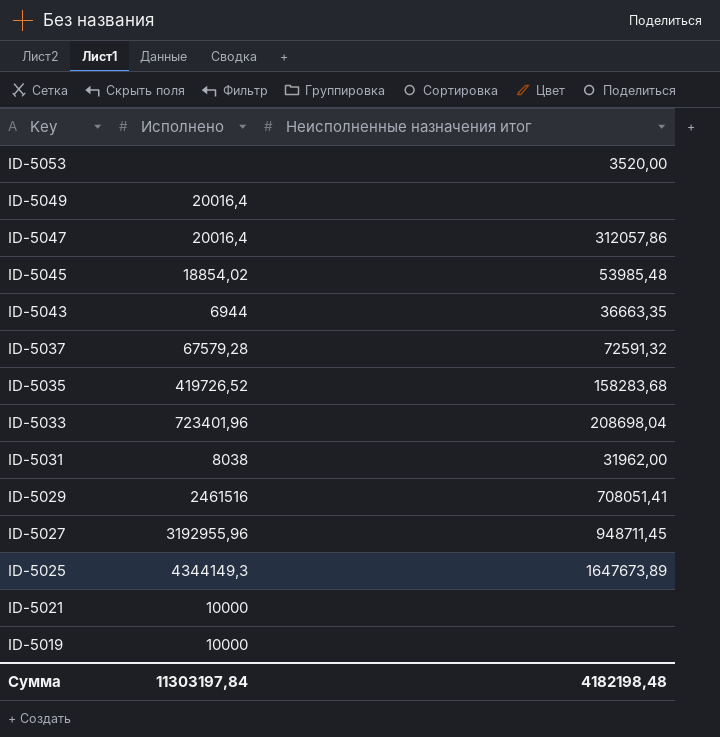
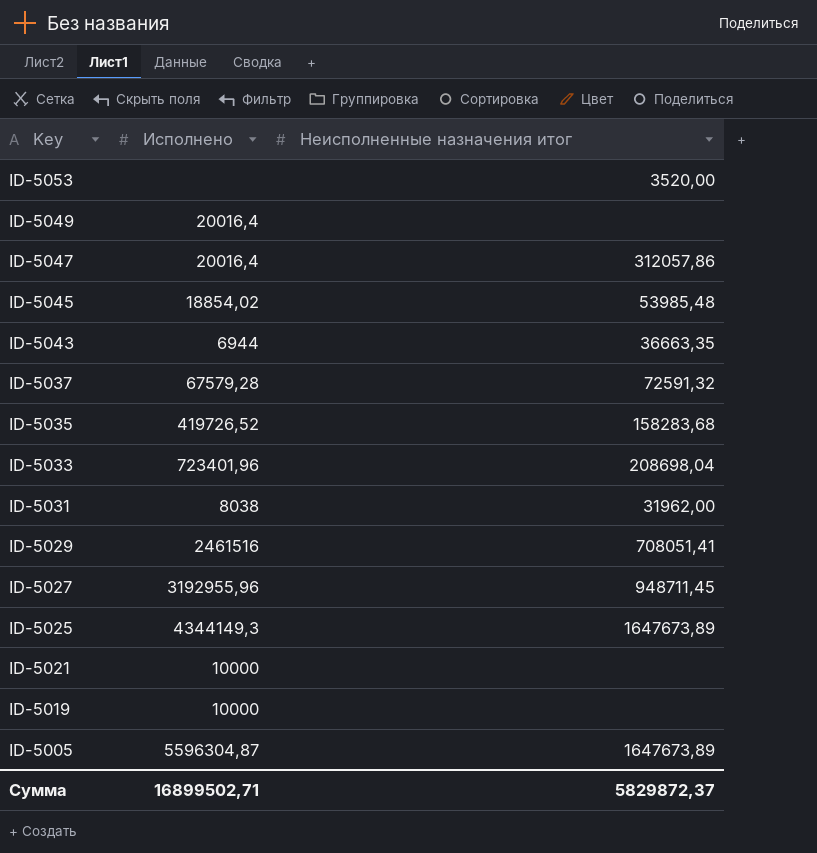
row ID-5005: none -> 5596304,87 | 1647673,89
Сумма | Исполнено: 11303197,84 -> 16899502,71
Сумма | Неисполненные назначения итог: 4182198,48 -> 5829872,37

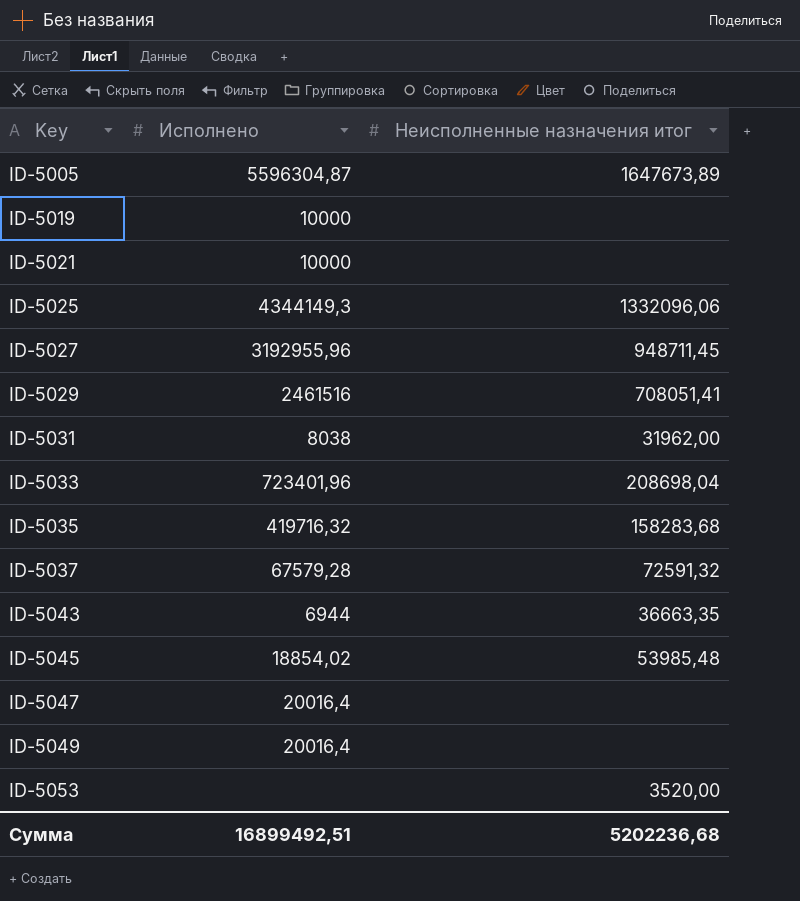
row order: Key descending -> Key ascending
ID-5025 | Неисполненные назначения итог: 1647673,89 -> 1332096,06
ID-5035 | Исполнено: 419726,52 -> 419716,32
ID-5047 | Неисполненные назначения итог: 312057,86 -> none
Сумма | Исполнено: 16899502,71 -> 16899492,51
Сумма | Неисполненные назначения итог: 5829872,37 -> 5202236,68

